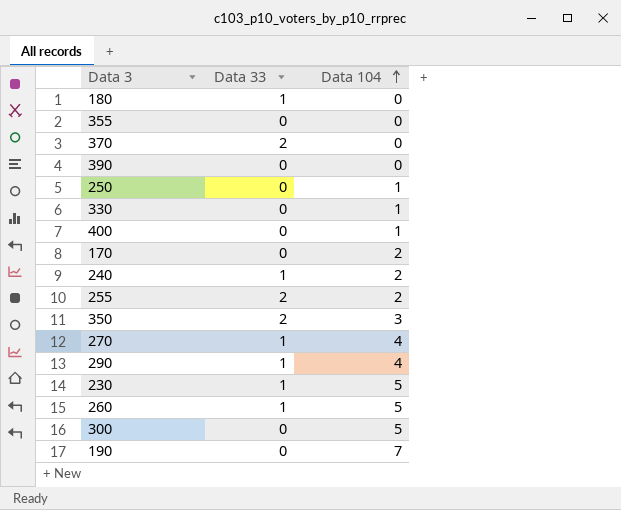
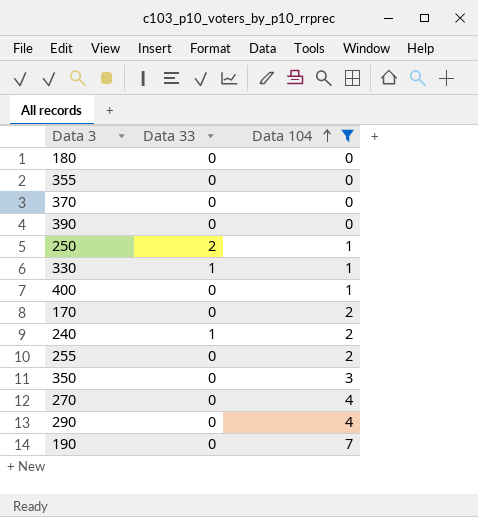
filter: none -> Data 104 != 5
180 | Data 33: 1 -> 0
370 | Data 33: 2 -> 0
250 | Data 33: 0 -> 2
330 | Data 33: 0 -> 1
255 | Data 33: 2 -> 0
350 | Data 33: 2 -> 0
270 | Data 33: 1 -> 0
290 | Data 33: 1 -> 0

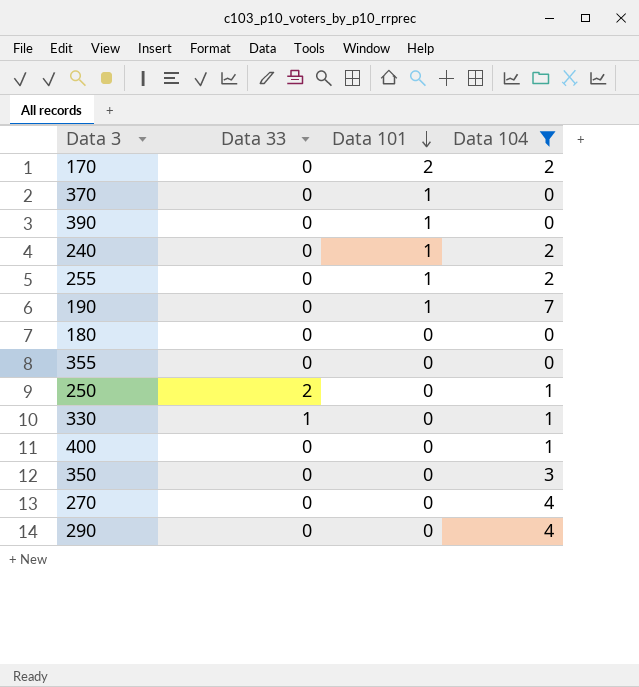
row order: Data 104 ascending -> Data 101 descending
column Data 101 | position: none -> 3
240 | Data 33: 1 -> 0

